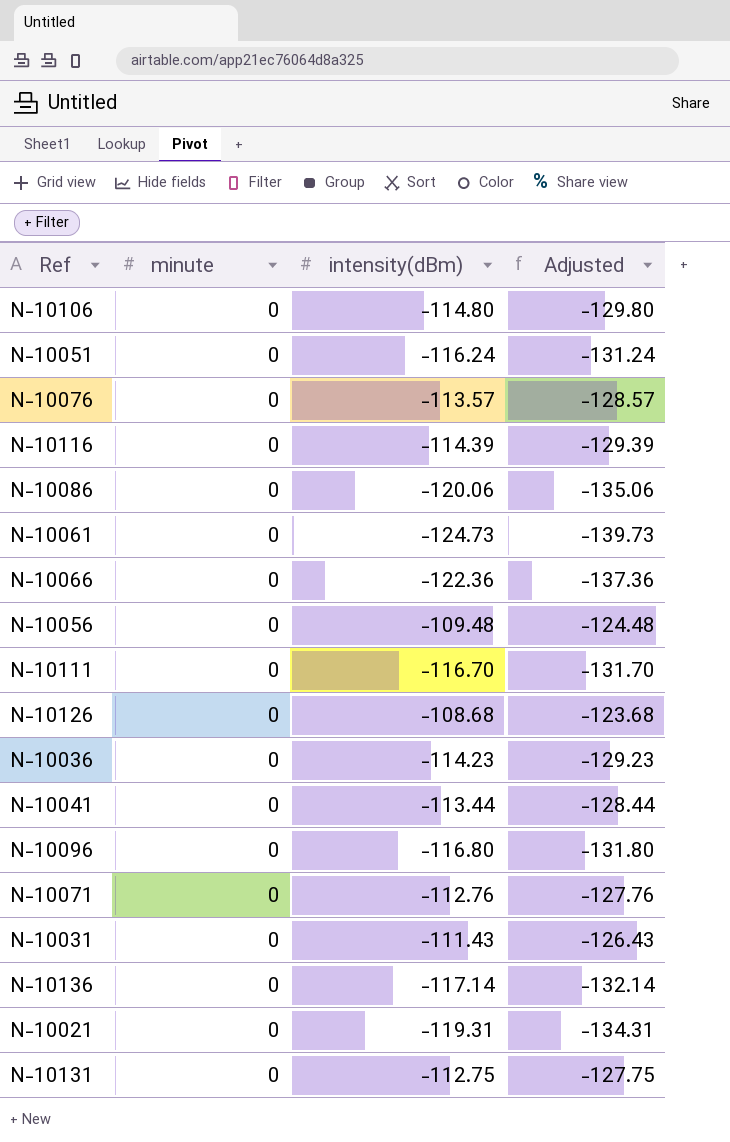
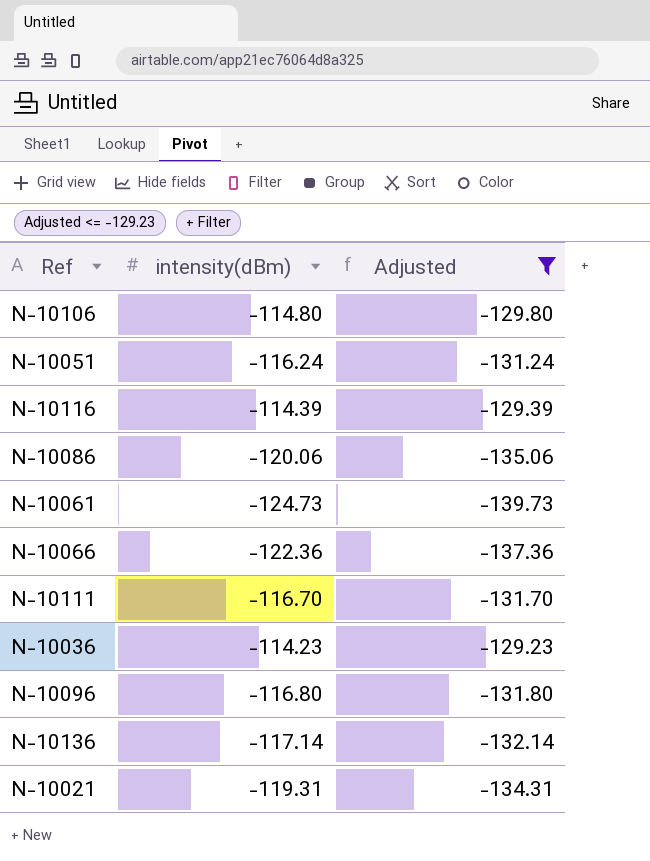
filter: none -> Adjusted <= -129.23
column minute | position: 2 -> none

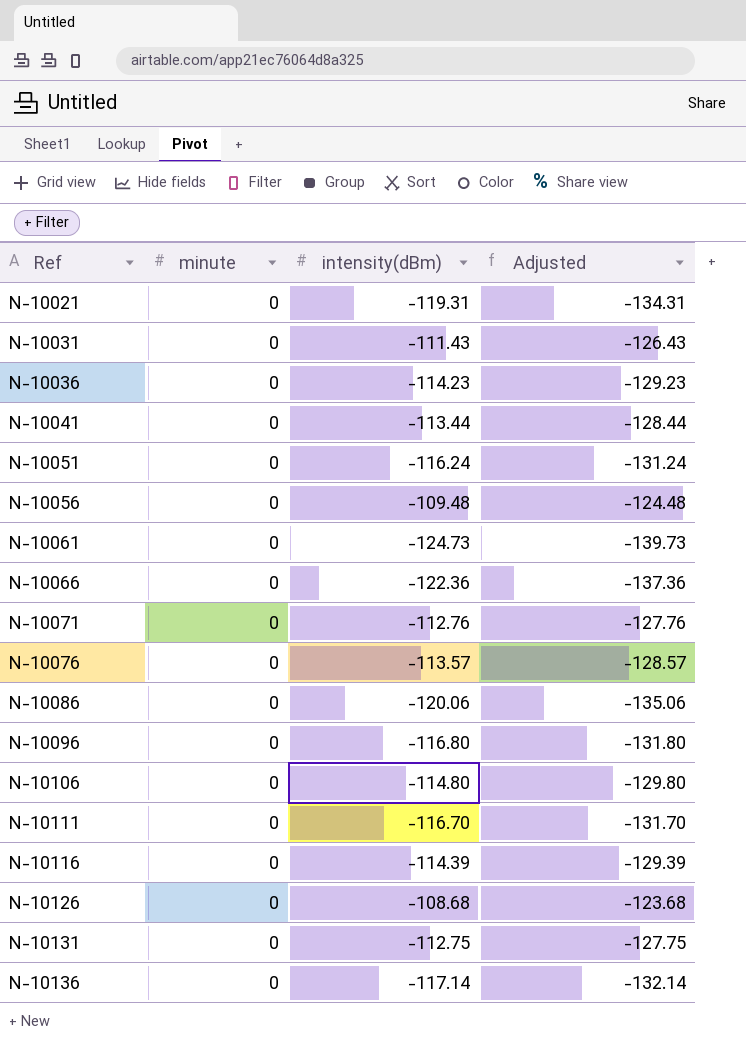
filter: Adjusted <= -129.23 -> none
row order: none -> Ref ascending
column minute | position: none -> 2

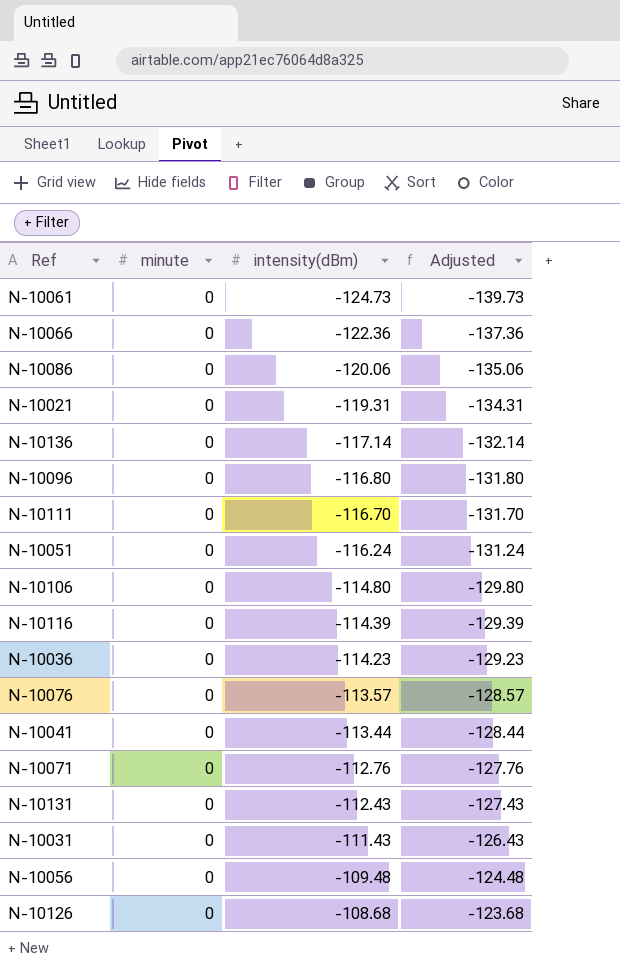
row order: Ref ascending -> intensity(dBm) ascending
N-10131 | intensity(dBm): -112.75 -> -112.43
N-10131 | Adjusted: -127.75 -> -127.43

